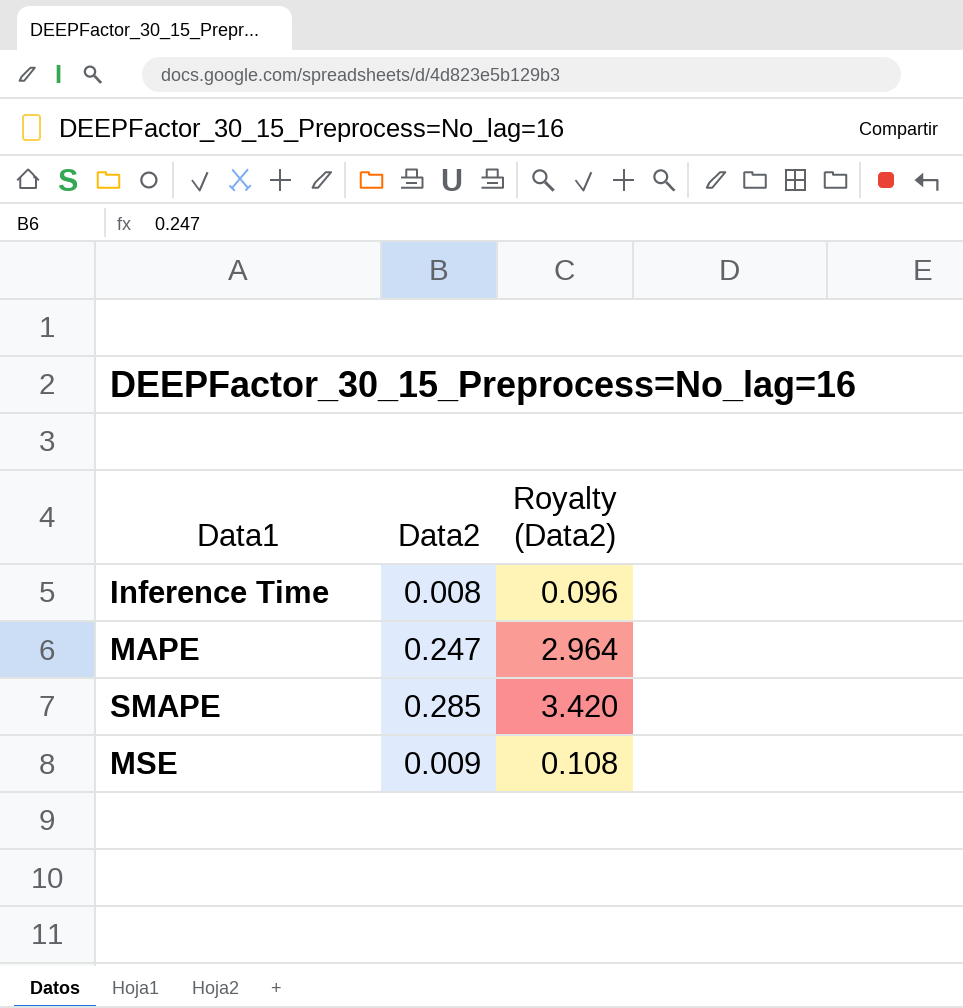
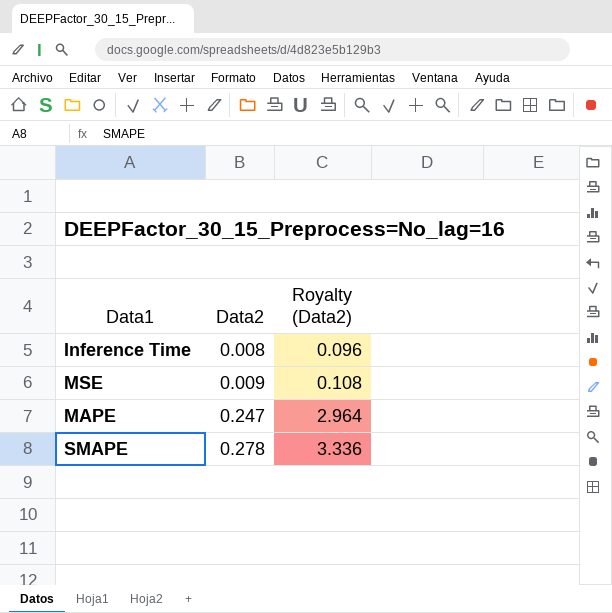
row order: none -> Data2 ascending
SMAPE | Data2: 0.285 -> 0.278
SMAPE | Royalty (Data2): 3.420 -> 3.336

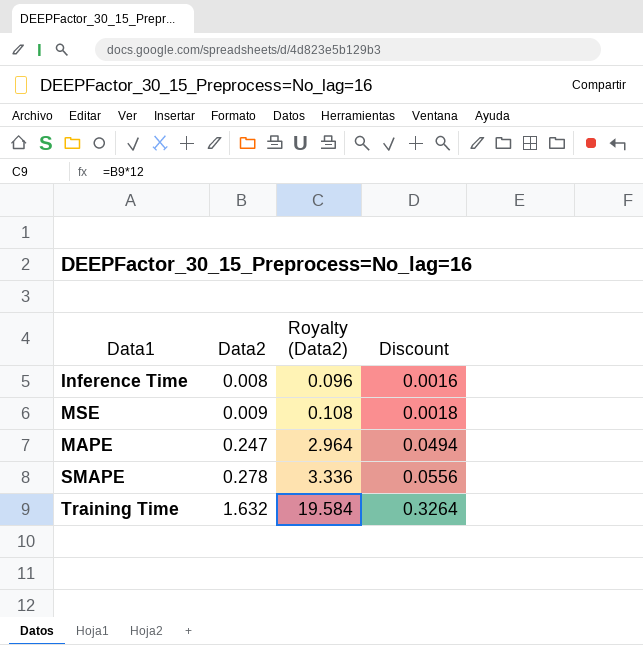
column Discount | formula: none -> [Data2] * 0.2
row Training Time: none -> 1.632 | 19.584 | 0.3264

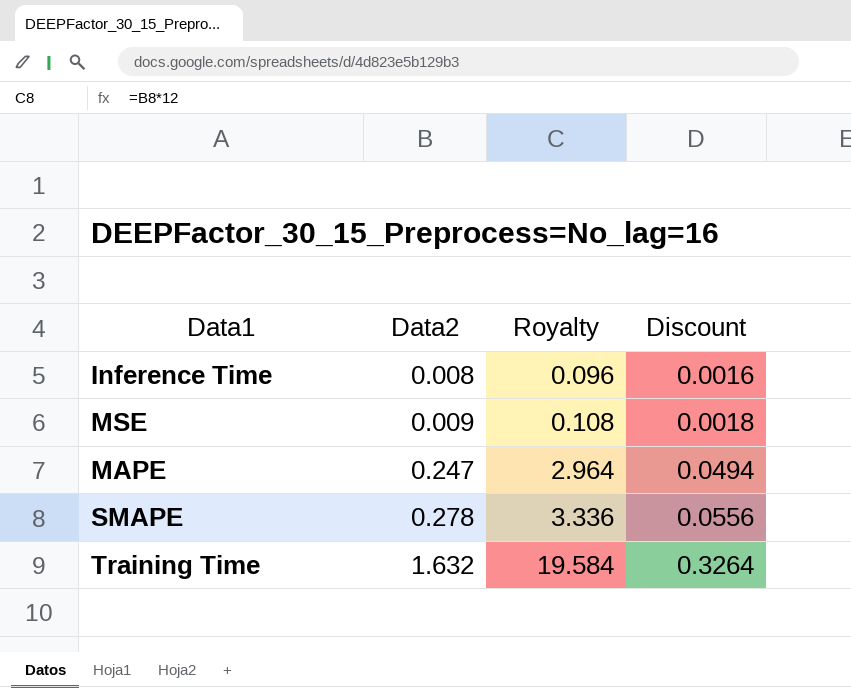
column name: Royalty (Data2) -> Royalty

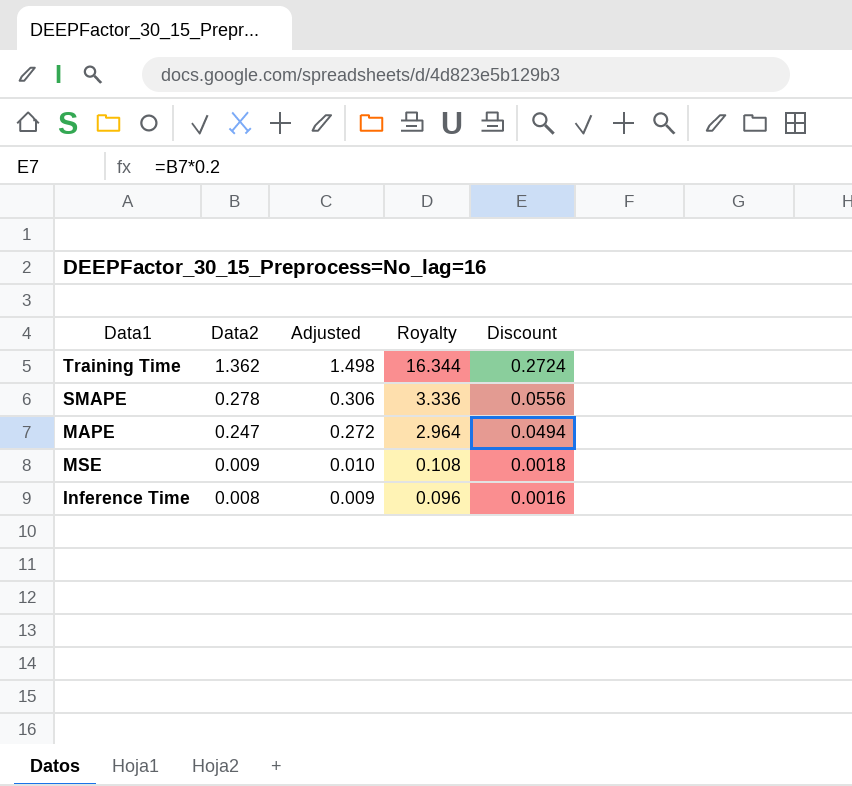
row order: Data2 ascending -> Data2 descending
column Adjusted | formula: none -> [Data2] * 1.1
Training Time | Data2: 1.632 -> 1.362
Training Time | Royalty: 19.584 -> 16.344
Training Time | Discount: 0.3264 -> 0.2724

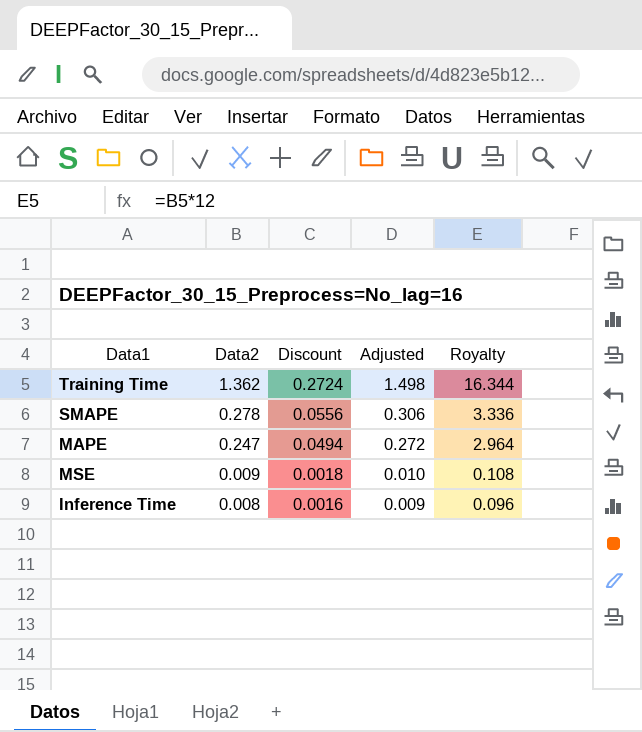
column Discount | position: 5 -> 3

